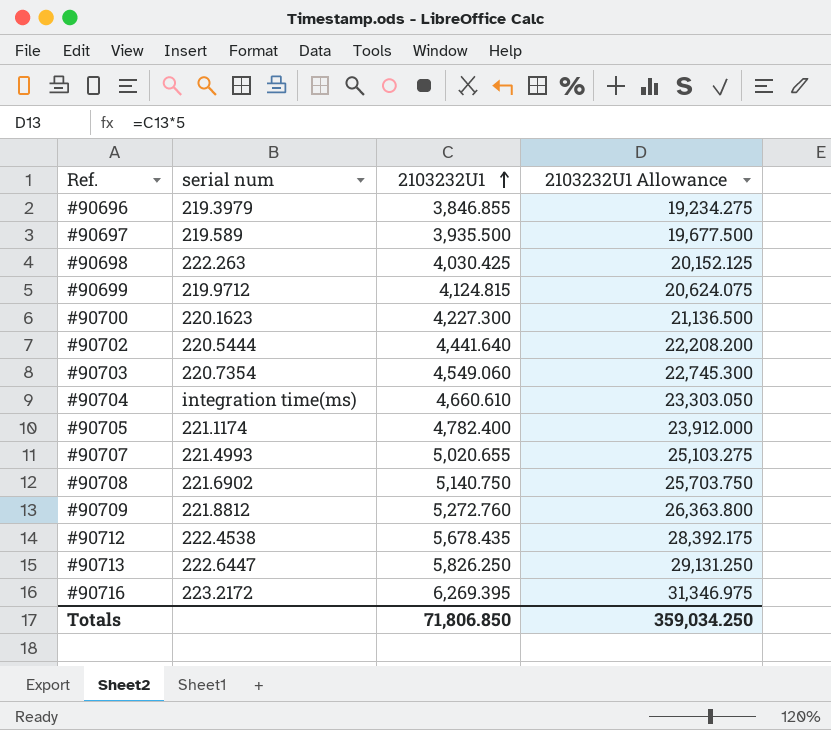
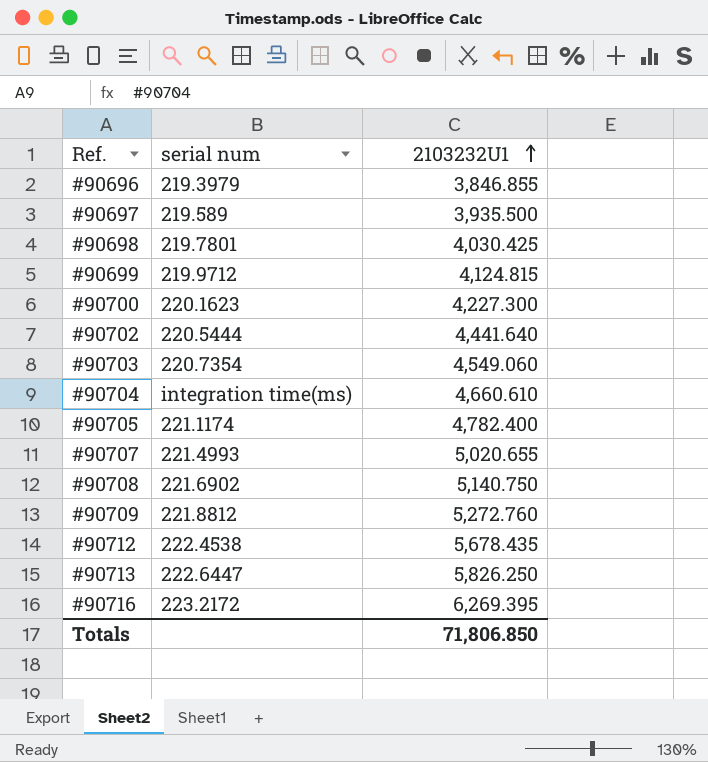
column 2103232U1 Allowance | formula: [2103232U1] * 5 -> none
#90698 | serial num: 222.263 -> 219.7801

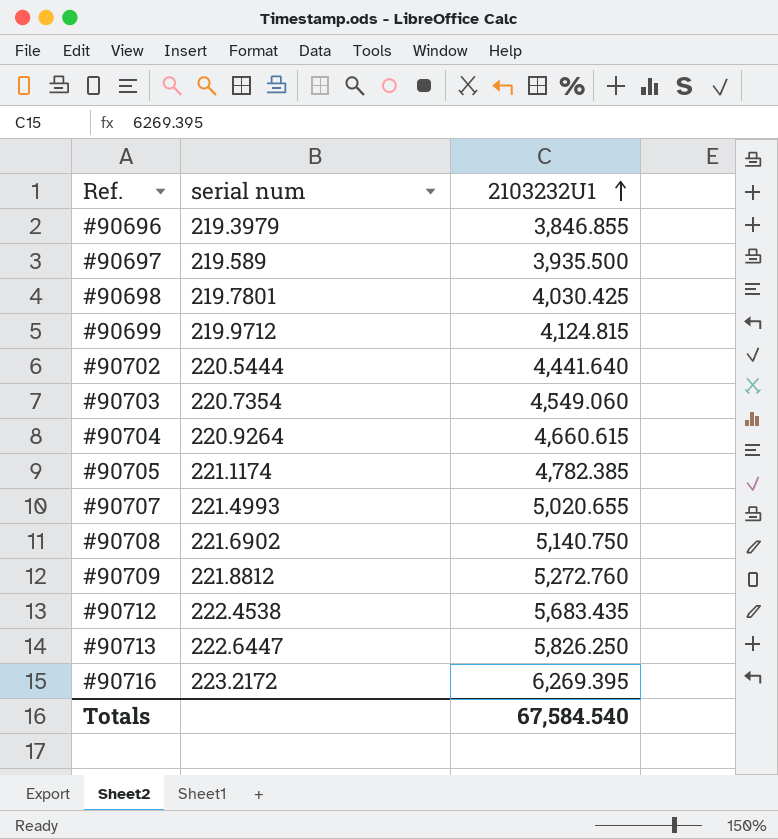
row #90700: 220.1623 | 4,227.300 -> none
#90704 | serial num: integration time(ms) -> 220.9264
#90704 | 2103232U1: 4,660.610 -> 4,660.615
#90705 | 2103232U1: 4,782.400 -> 4,782.385
#90712 | 2103232U1: 5,678.435 -> 5,683.435
Totals | 2103232U1: 71,806.850 -> 67,584.540

